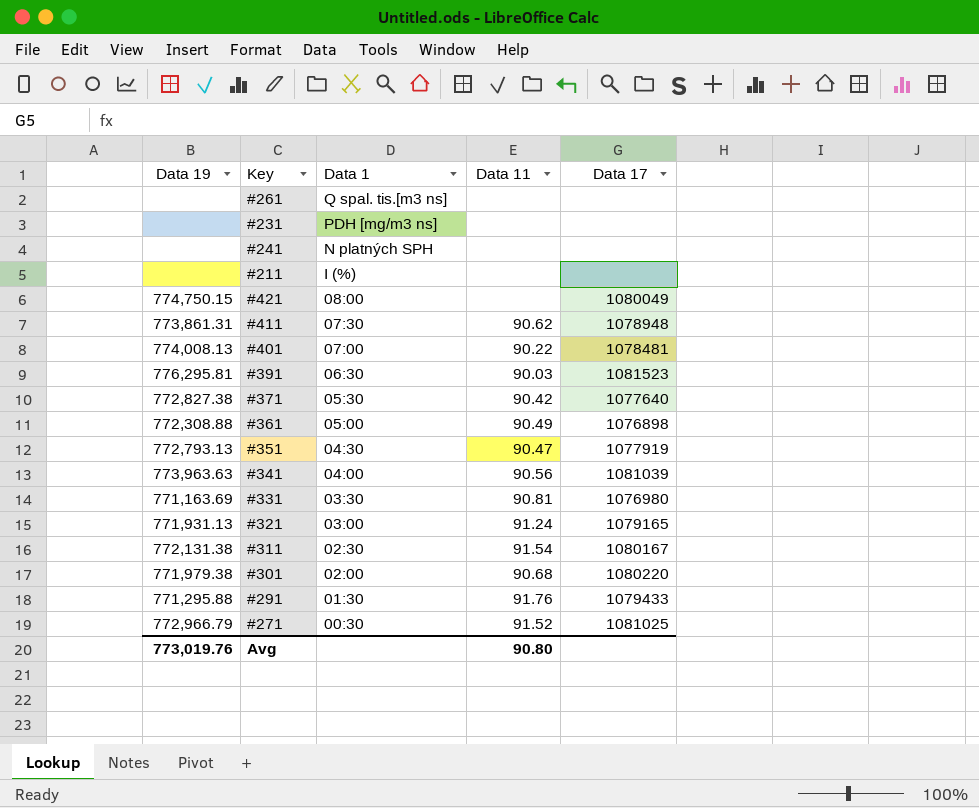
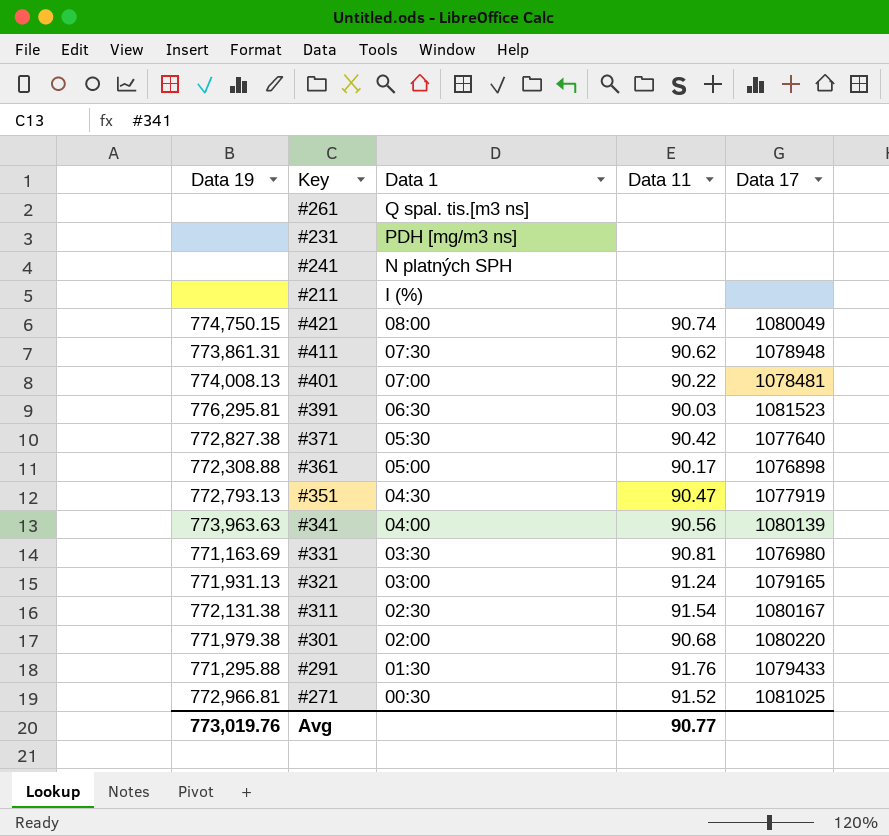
#421 | Data 11: none -> 90.74
#361 | Data 11: 90.49 -> 90.17
#341 | Data 17: 1081039 -> 1080139
#271 | Data 19: 772,966.79 -> 772,966.81
Avg | Data 11: 90.80 -> 90.77

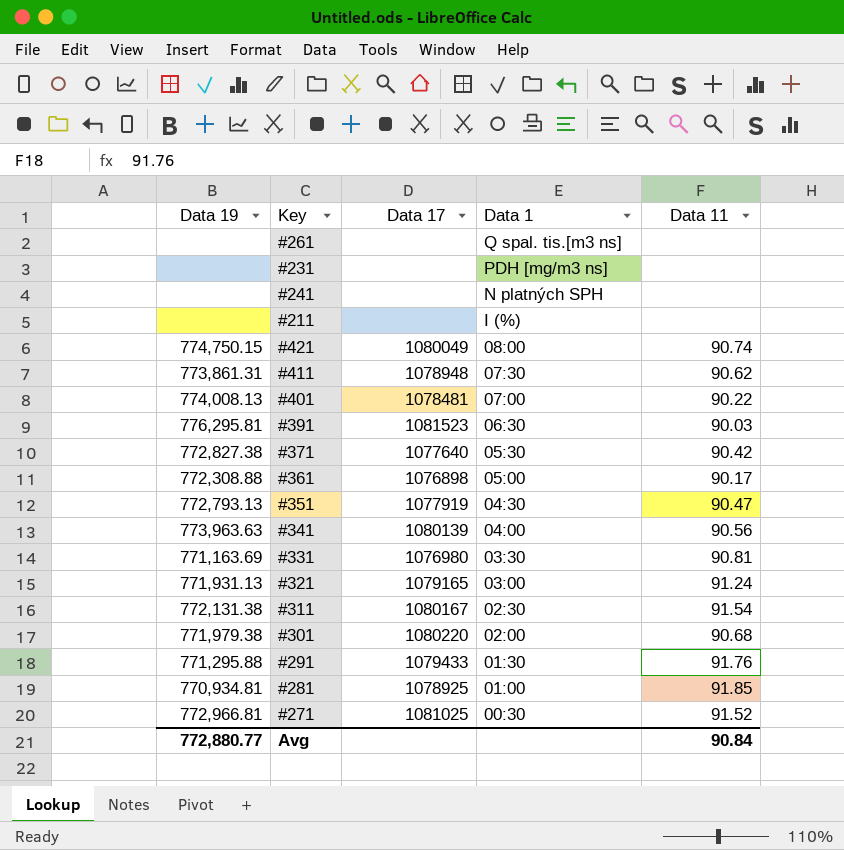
column Data 17 | position: 5 -> 3
row #281: none -> 770,934.81 | 1078925 | 01:00 | 91.85
Avg | Data 19: 773,019.76 -> 772,880.77
Avg | Data 11: 90.77 -> 90.84

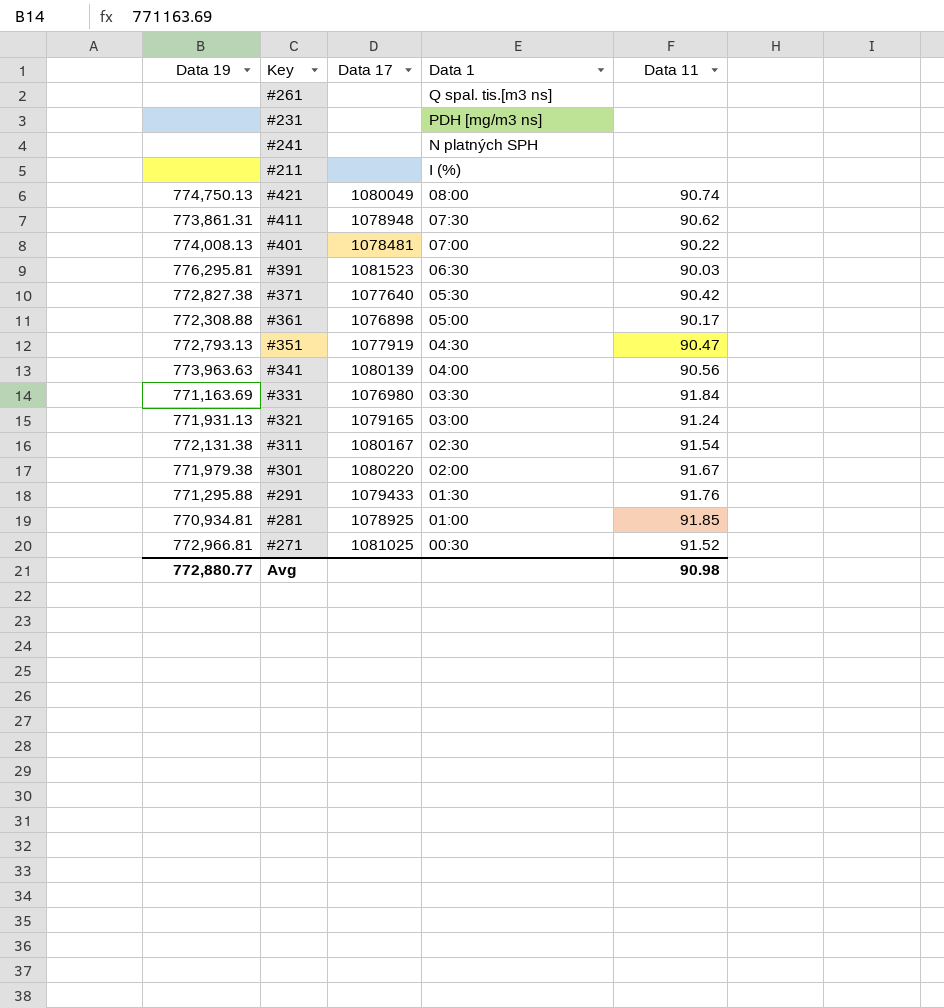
#421 | Data 19: 774,750.15 -> 774,750.13
#331 | Data 11: 90.81 -> 91.84
#301 | Data 11: 90.68 -> 91.67
Avg | Data 11: 90.84 -> 90.98

